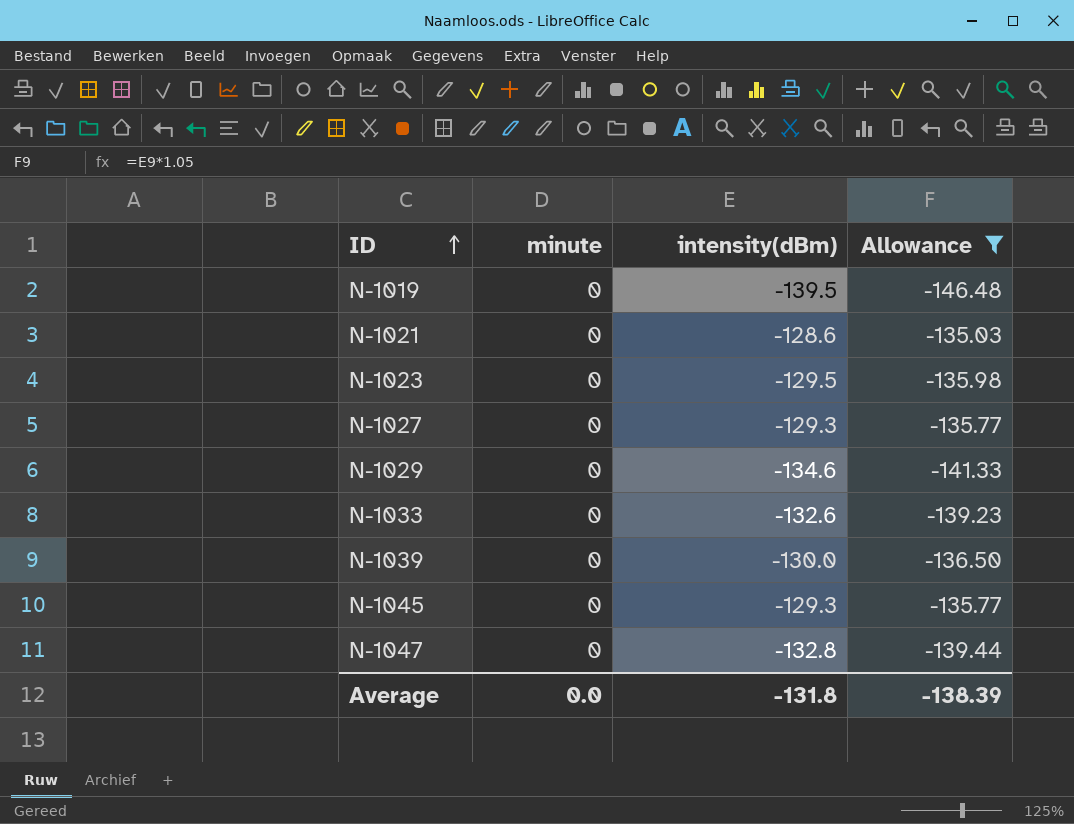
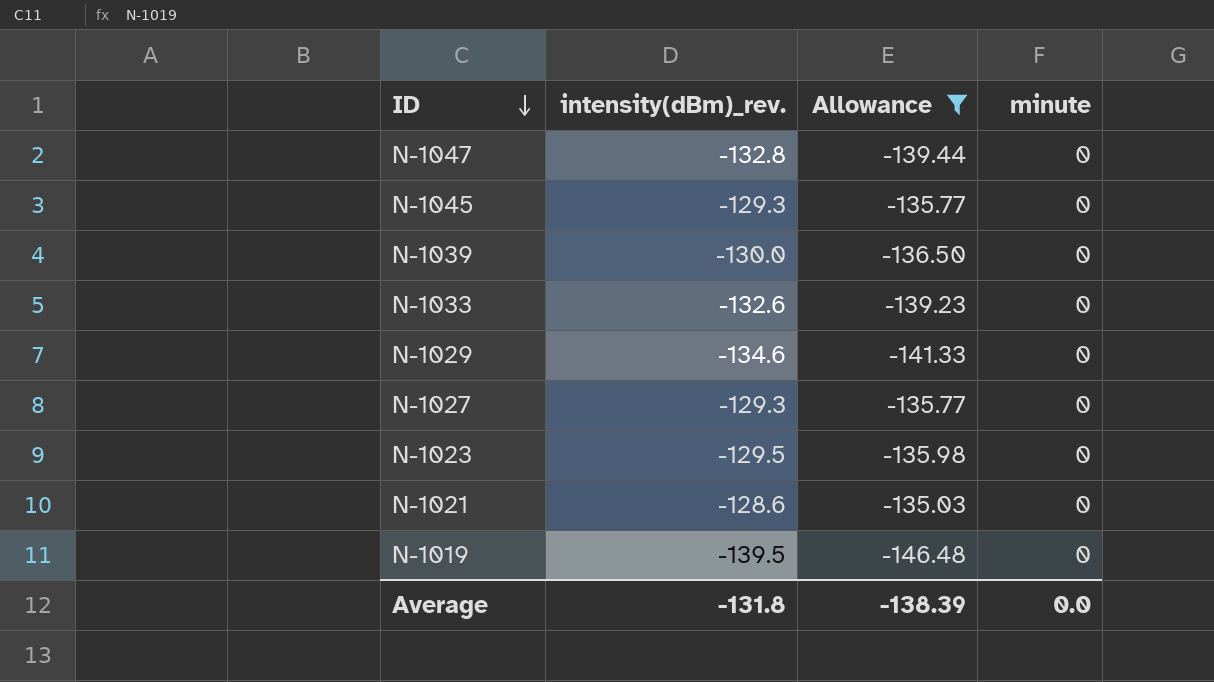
row order: ID ascending -> ID descending
column name: intensity(dBm) -> intensity(dBm)_rev.
column minute | position: 2 -> 4

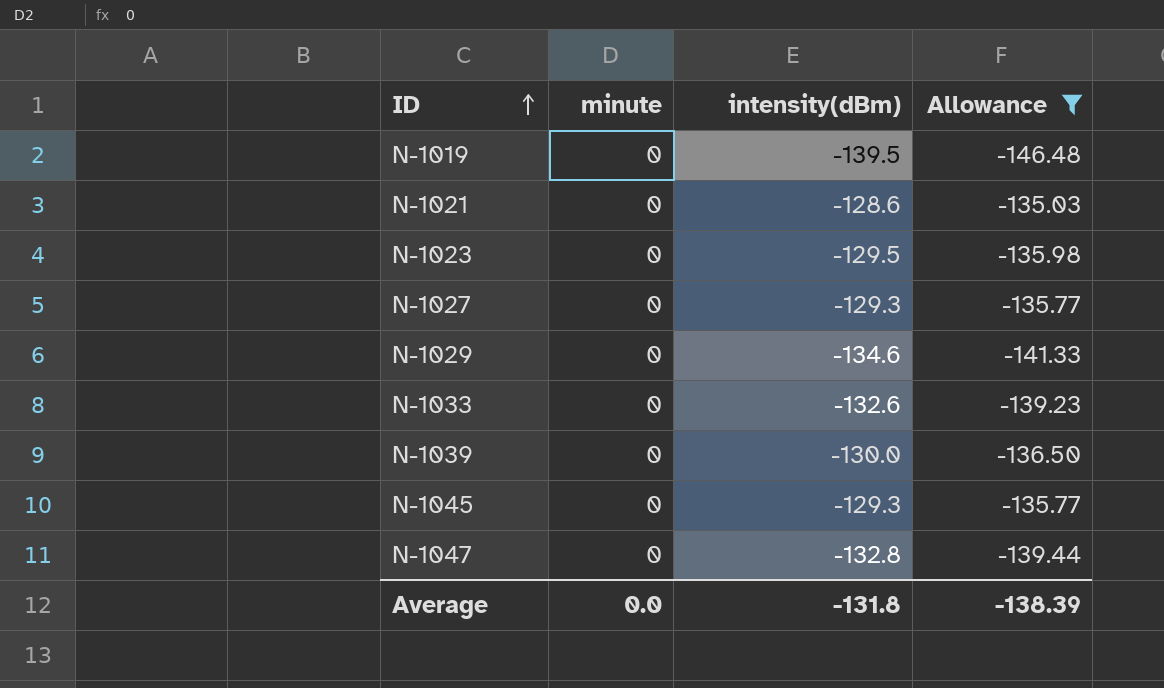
row order: ID descending -> ID ascending
column minute | position: 4 -> 2
column name: intensity(dBm)_rev. -> intensity(dBm)

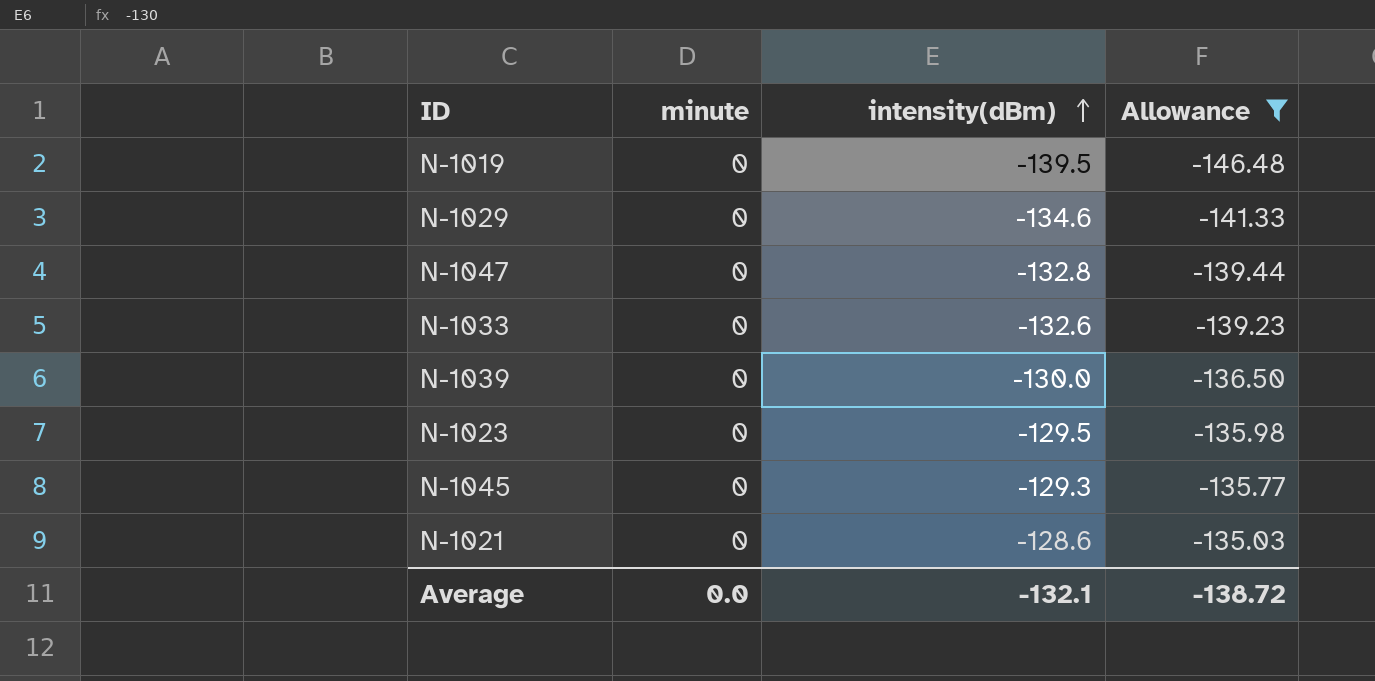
row order: ID ascending -> intensity(dBm) ascending
row N-1027: 0 | -129.3 | -135.77 -> none
Average | intensity(dBm): -131.8 -> -132.1
Average | Allowance: -138.39 -> -138.72

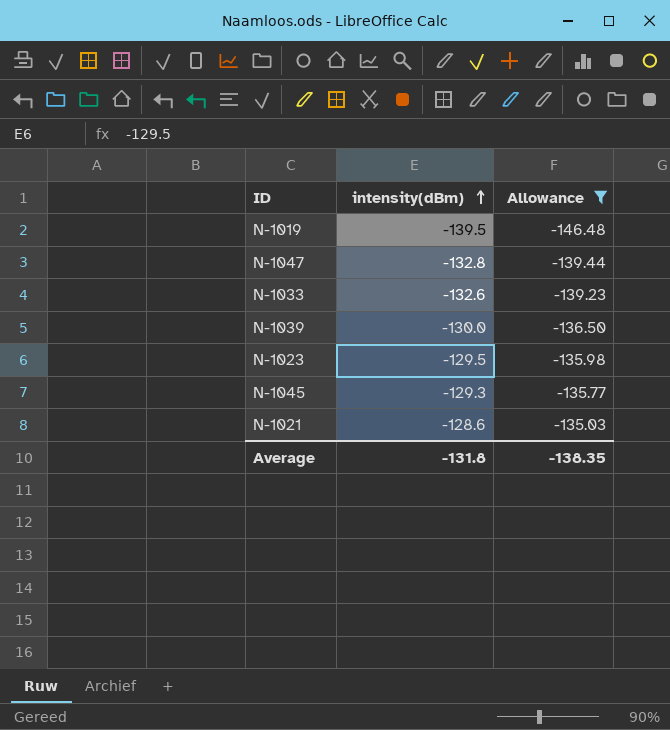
column minute | position: 2 -> none
row N-1029: 0 | -134.6 | -141.33 -> none
Average | intensity(dBm): -132.1 -> -131.8
Average | Allowance: -138.72 -> -138.35

